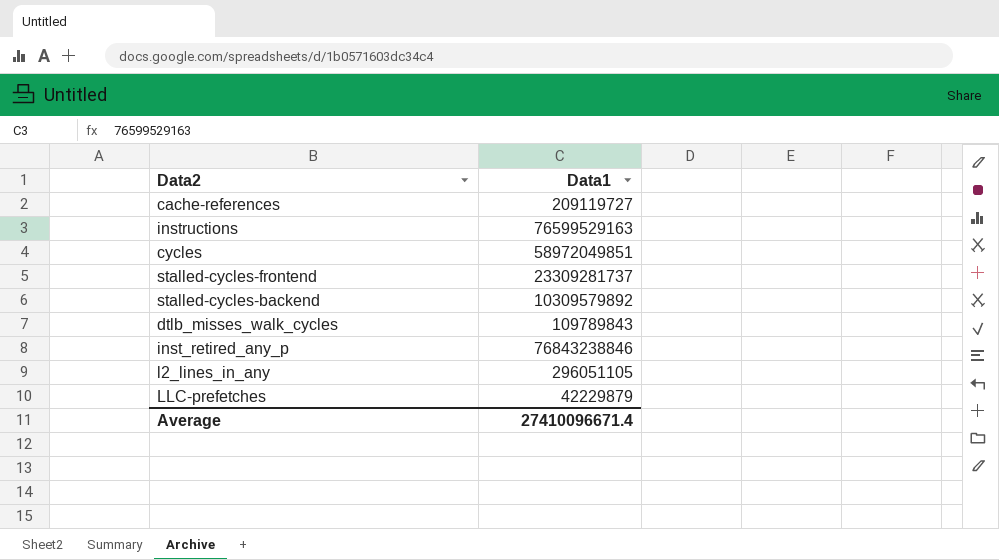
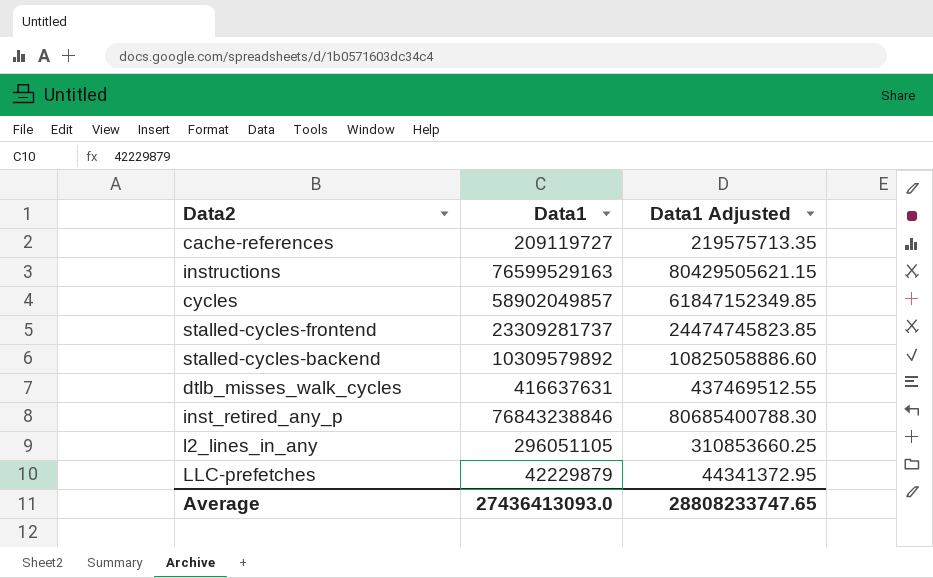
column Data1 Adjusted | formula: none -> [Data1] * 1.05
cycles | Data1: 58972049851 -> 58902049857
dtlb_misses_walk_cycles | Data1: 109789843 -> 416637631
Average | Data1: 27410096671.4 -> 27436413093.0

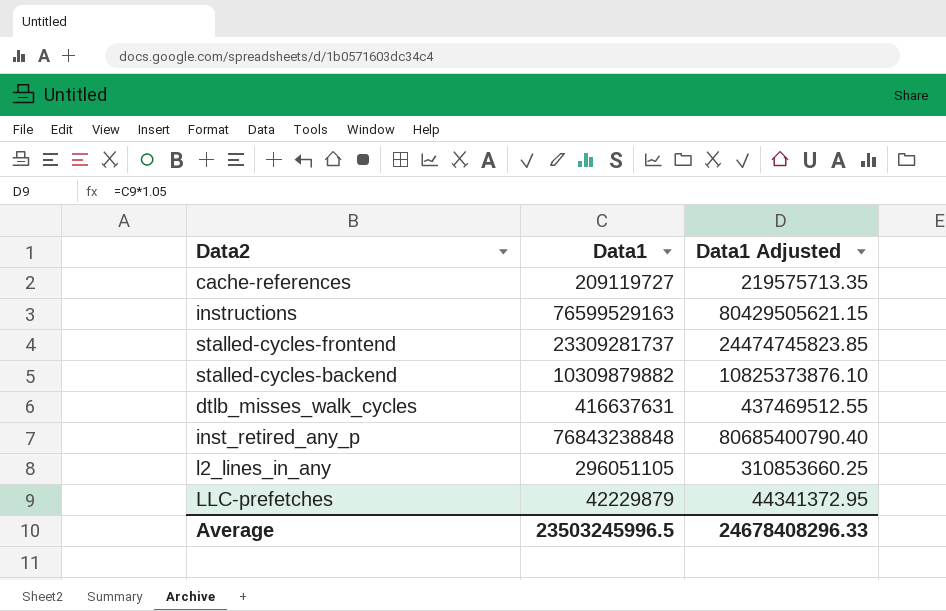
row cycles: 58902049857 | 61847152349.85 -> none
stalled-cycles-backend | Data1: 10309579892 -> 10309879882
stalled-cycles-backend | Data1 Adjusted: 10825058886.60 -> 10825373876.10
inst_retired_any_p | Data1: 76843238846 -> 76843238848
inst_retired_any_p | Data1 Adjusted: 80685400788.30 -> 80685400790.40
Average | Data1: 27436413093.0 -> 23503245996.5
Average | Data1 Adjusted: 28808233747.65 -> 24678408296.33

